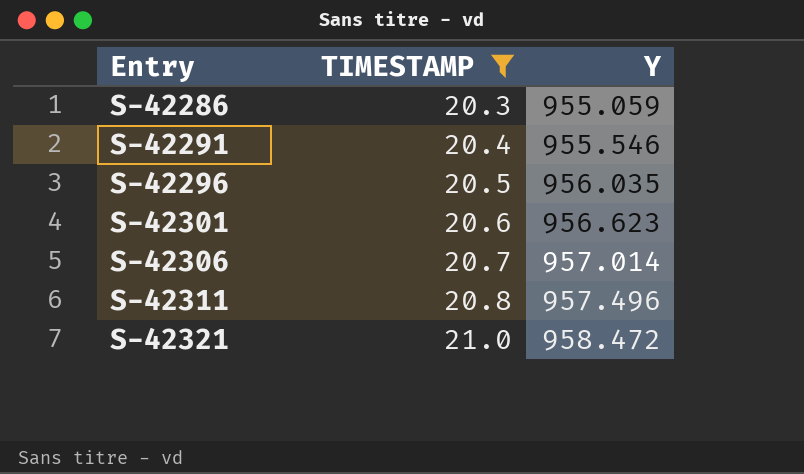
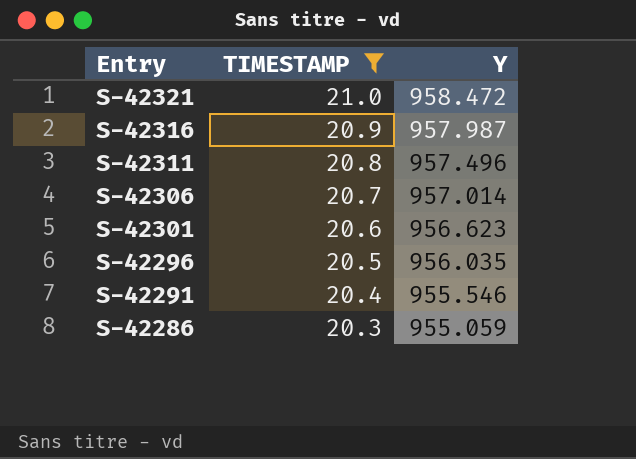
row order: Entry ascending -> Entry descending
row S-42316: none -> 20.9 | 957.987

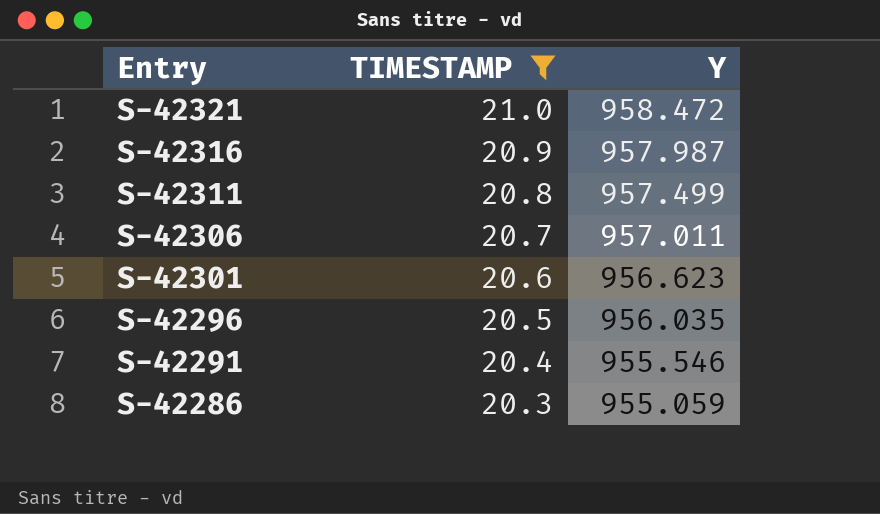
S-42311 | Y: 957.496 -> 957.499
S-42306 | Y: 957.014 -> 957.011

